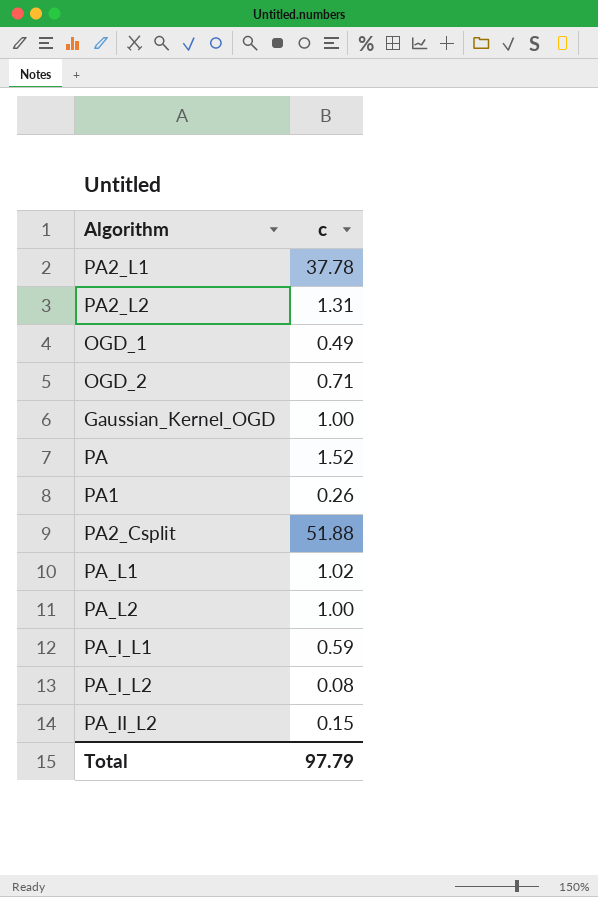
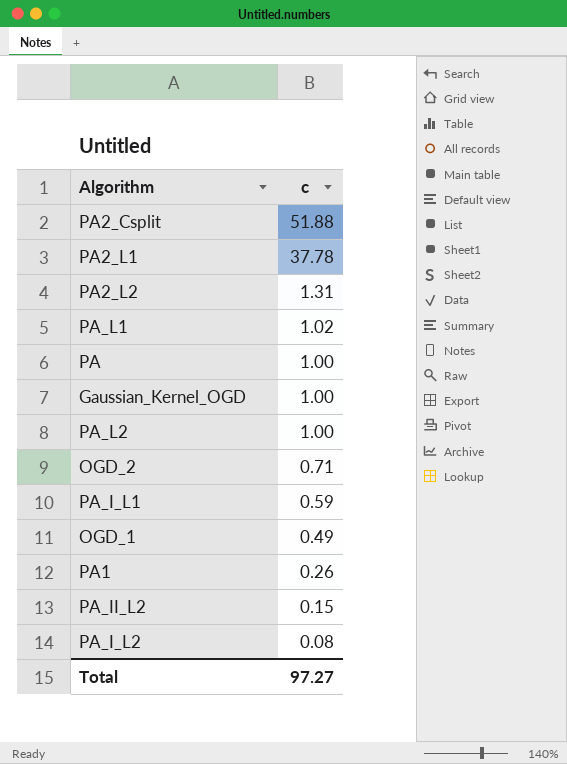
row order: none -> c descending
PA | c: 1.52 -> 1.00
Total | c: 97.79 -> 97.27

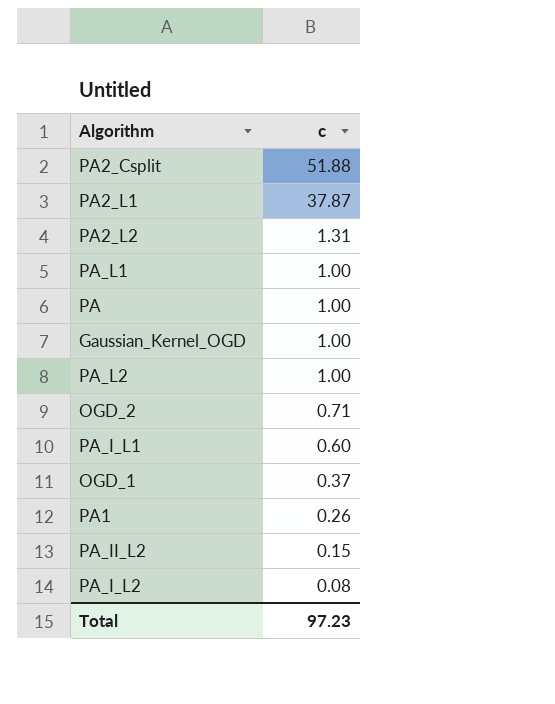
PA2_L1 | c: 37.78 -> 37.87
PA_L1 | c: 1.02 -> 1.00
PA_I_L1 | c: 0.59 -> 0.60
OGD_1 | c: 0.49 -> 0.37
Total | c: 97.27 -> 97.23

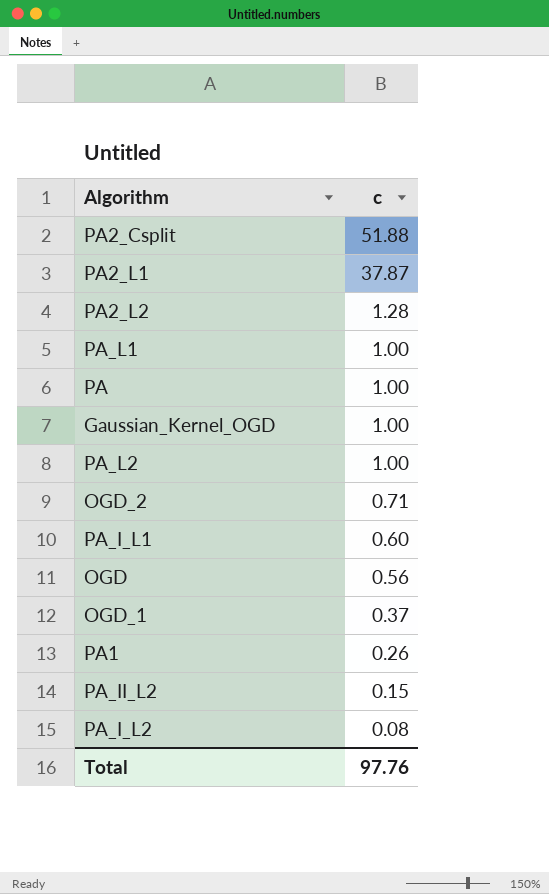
PA2_L2 | c: 1.31 -> 1.28
row OGD: none -> 0.56
Total | c: 97.23 -> 97.76

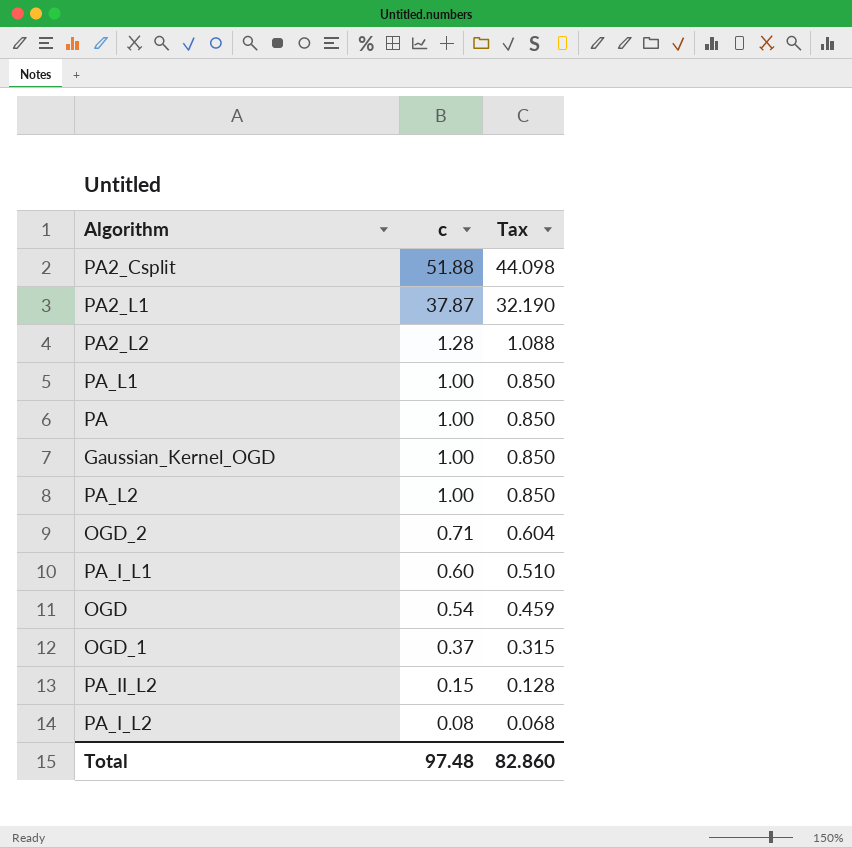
column Tax | formula: none -> [c] * 0.85
row PA1: 0.26 -> none
OGD | c: 0.56 -> 0.54
Total | c: 97.76 -> 97.48

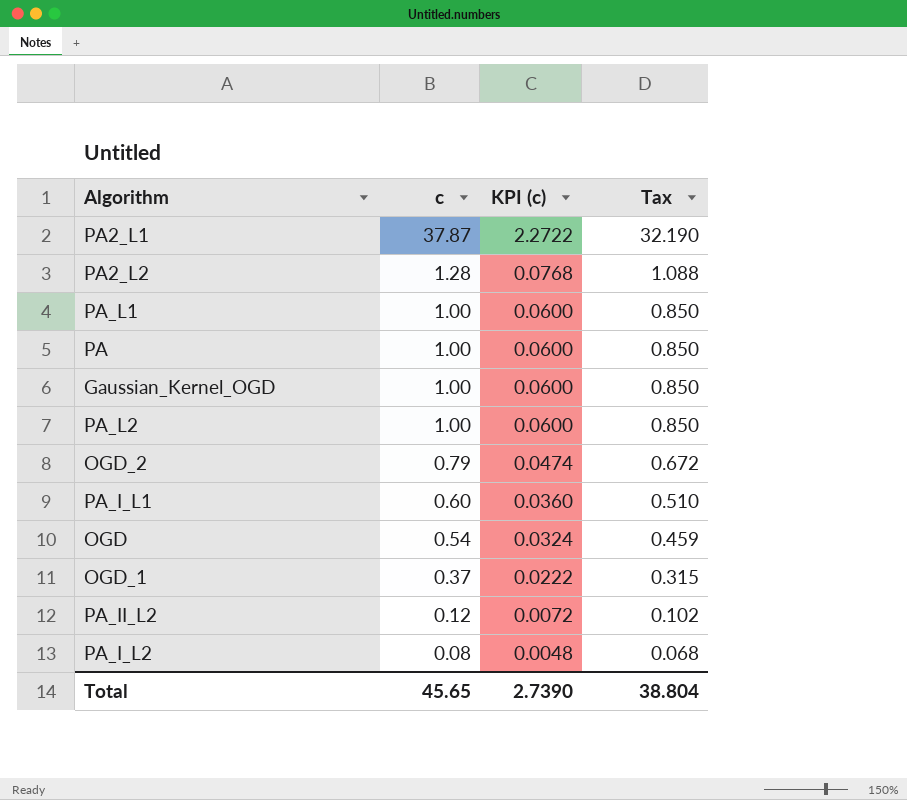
column KPI (c) | formula: none -> [c] * 0.06
row PA2_Csplit: 51.88 | 44.098 -> none
OGD_2 | c: 0.71 -> 0.79
OGD_2 | Tax: 0.604 -> 0.672
PA_II_L2 | c: 0.15 -> 0.12
PA_II_L2 | Tax: 0.128 -> 0.102
Total | c: 97.48 -> 45.65
Total | Tax: 82.860 -> 38.804

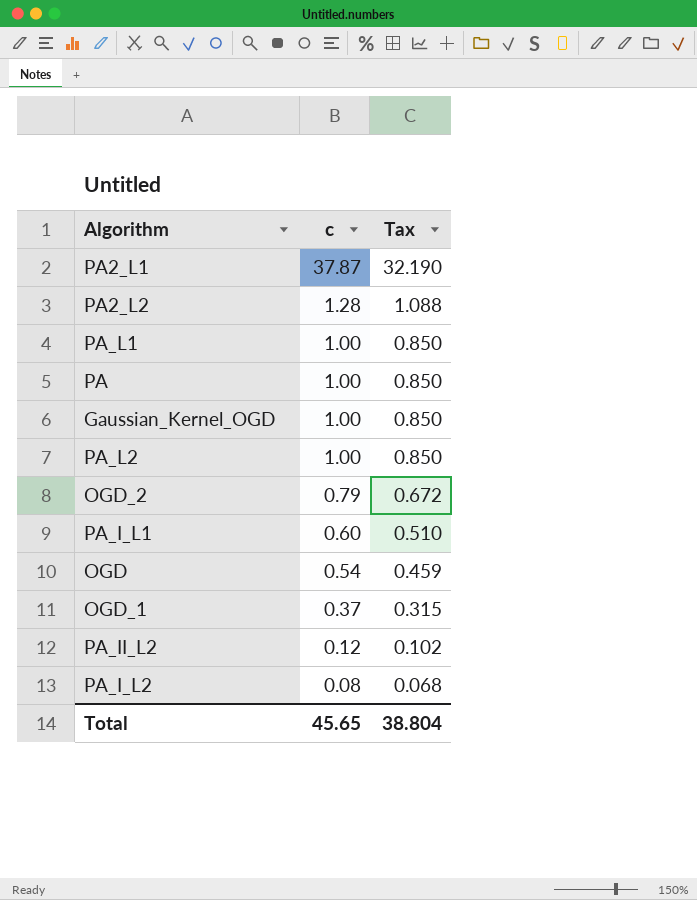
column KPI (c) | formula: [c] * 0.06 -> none

